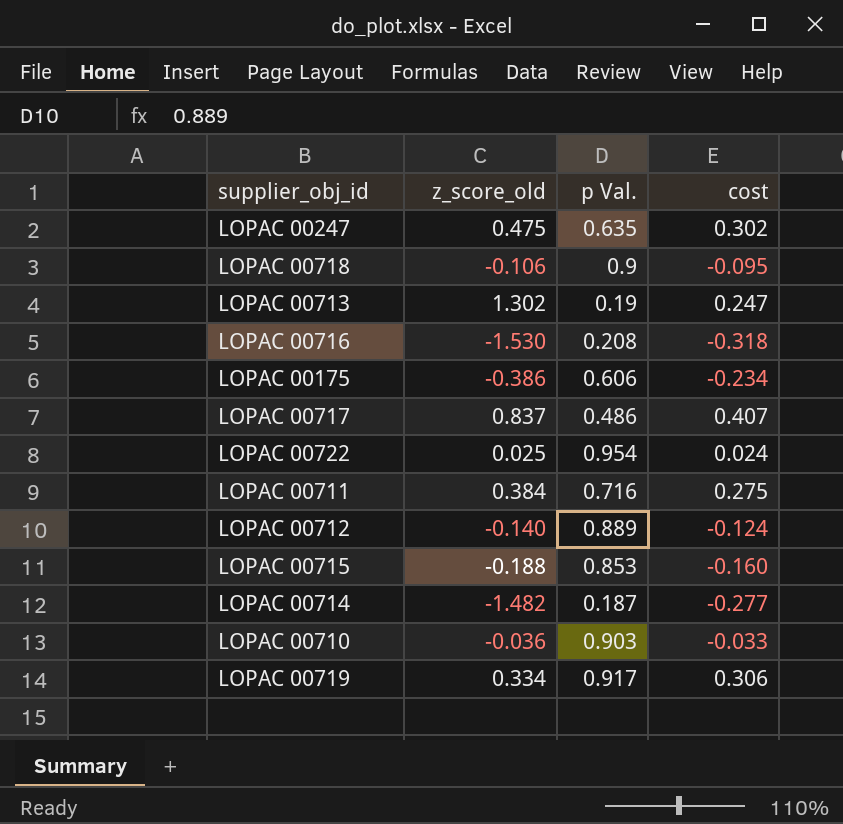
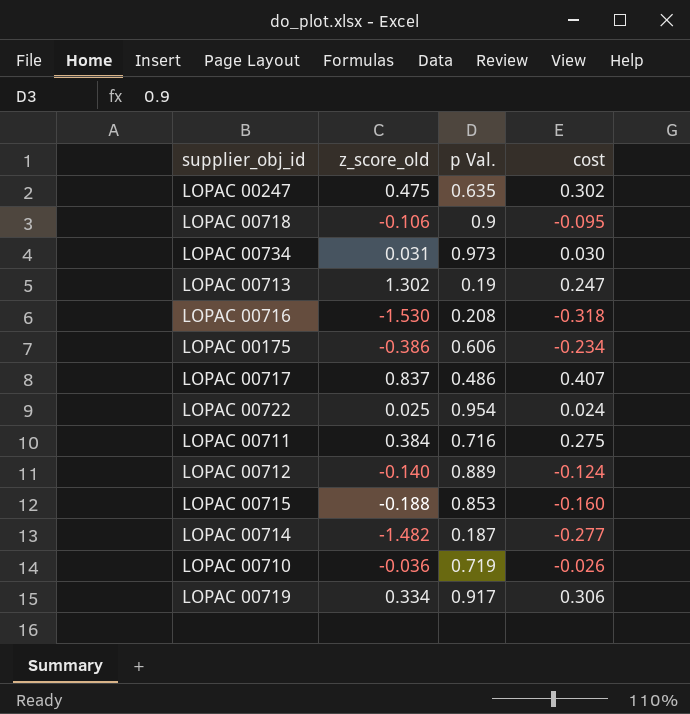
row LOPAC 00734: none -> 0.031 | 0.973 | 0.030
LOPAC 00710 | p Val.: 0.903 -> 0.719
LOPAC 00710 | cost: -0.033 -> -0.026

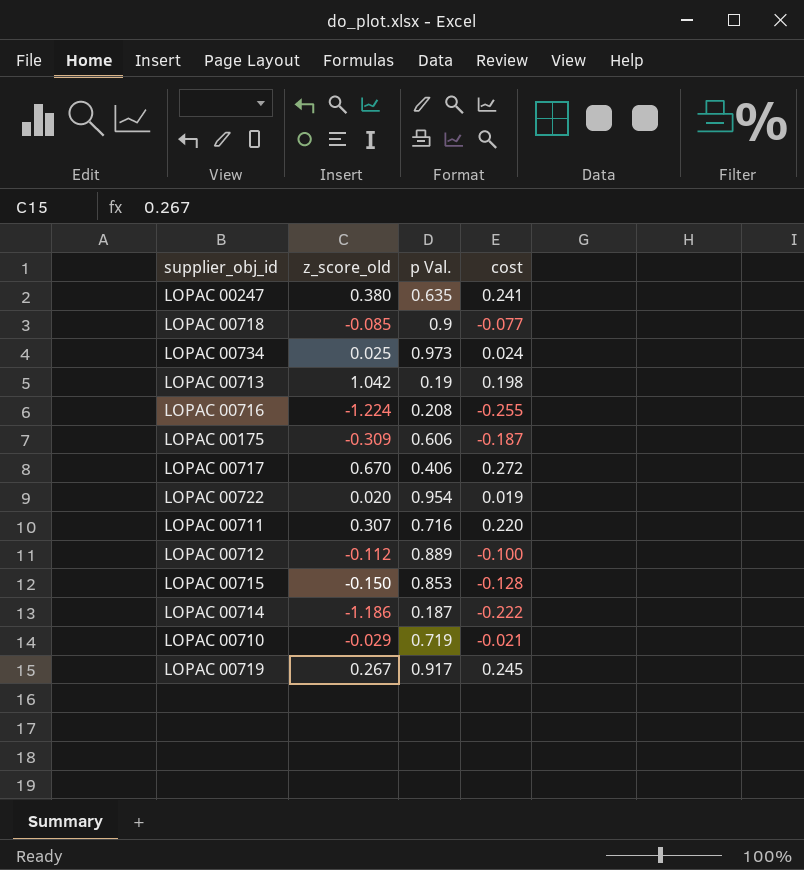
LOPAC 00247 | z_score_old: 0.475 -> 0.380
LOPAC 00247 | cost: 0.302 -> 0.241
LOPAC 00718 | z_score_old: -0.106 -> -0.085
LOPAC 00718 | cost: -0.095 -> -0.077
LOPAC 00734 | z_score_old: 0.031 -> 0.025
LOPAC 00734 | cost: 0.030 -> 0.024
LOPAC 00713 | z_score_old: 1.302 -> 1.042
LOPAC 00713 | cost: 0.247 -> 0.198
LOPAC 00716 | z_score_old: -1.530 -> -1.224
LOPAC 00716 | cost: -0.318 -> -0.255
LOPAC 00175 | z_score_old: -0.386 -> -0.309
LOPAC 00175 | cost: -0.234 -> -0.187
LOPAC 00717 | z_score_old: 0.837 -> 0.670
LOPAC 00717 | p Val.: 0.486 -> 0.406
LOPAC 00717 | cost: 0.407 -> 0.272
LOPAC 00722 | z_score_old: 0.025 -> 0.020
LOPAC 00722 | cost: 0.024 -> 0.019
LOPAC 00711 | z_score_old: 0.384 -> 0.307
LOPAC 00711 | cost: 0.275 -> 0.220
LOPAC 00712 | z_score_old: -0.140 -> -0.112
LOPAC 00712 | cost: -0.124 -> -0.100
LOPAC 00715 | z_score_old: -0.188 -> -0.150
LOPAC 00715 | cost: -0.160 -> -0.128
LOPAC 00714 | z_score_old: -1.482 -> -1.186
LOPAC 00714 | cost: -0.277 -> -0.222
LOPAC 00710 | z_score_old: -0.036 -> -0.029
LOPAC 00710 | cost: -0.026 -> -0.021
LOPAC 00719 | z_score_old: 0.334 -> 0.267
LOPAC 00719 | cost: 0.306 -> 0.245

